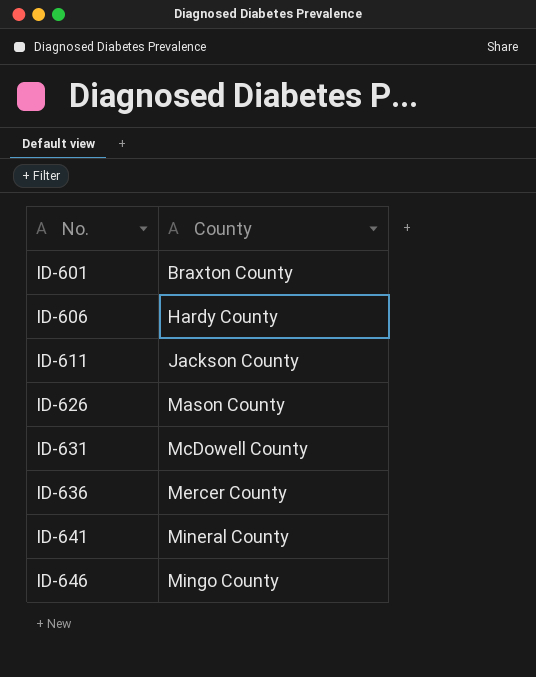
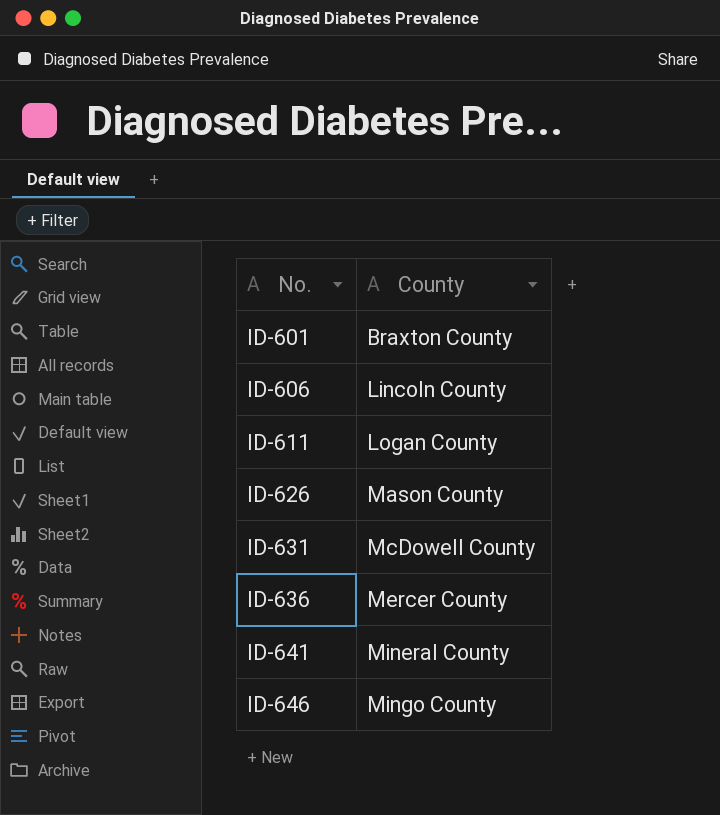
ID-606 | County: Hardy County -> Lincoln County
ID-611 | County: Jackson County -> Logan County

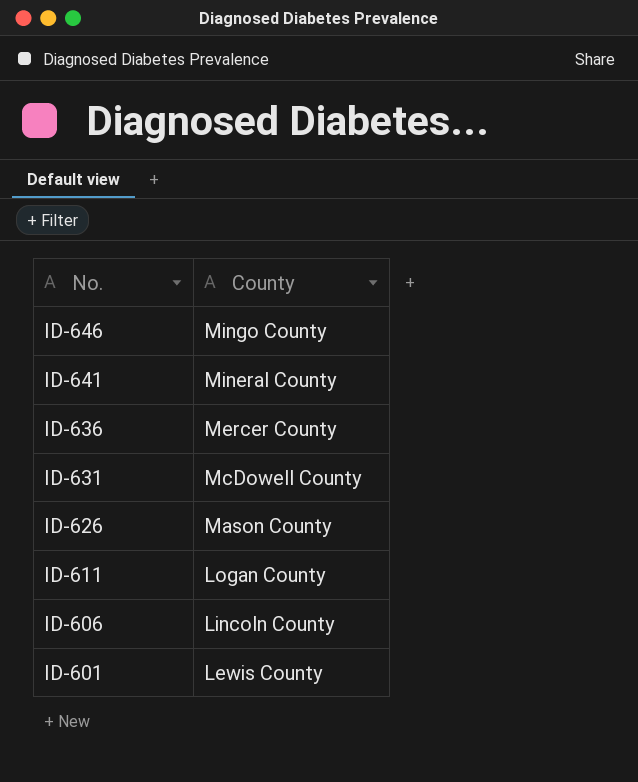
row order: No. ascending -> No. descending
ID-601 | County: Braxton County -> Lewis County

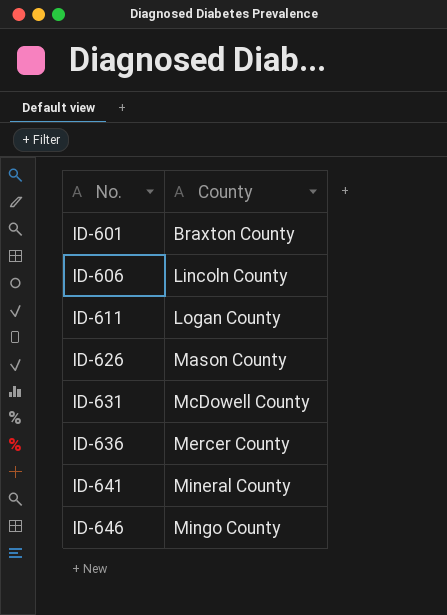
row order: No. descending -> No. ascending
ID-601 | County: Lewis County -> Braxton County

